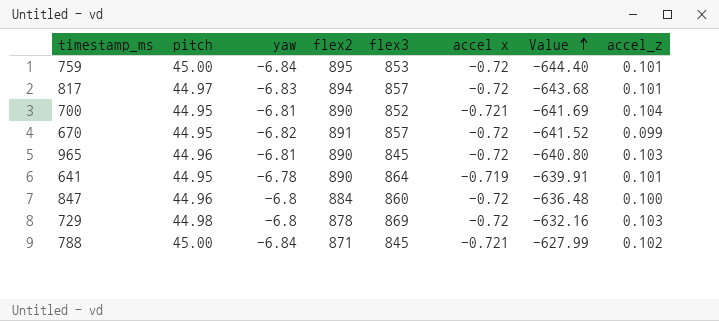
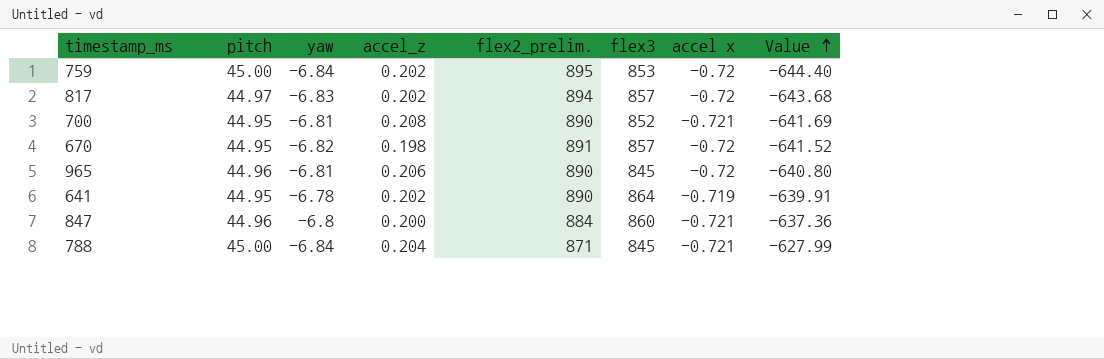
column accel_z | position: 8 -> 4
column name: flex2 -> flex2_prelim.
row 729: 44.98 | -6.8 | 878 | 869 | -0.72 | -632.16 | 0.103 -> none
759 | accel_z: 0.101 -> 0.202
817 | accel_z: 0.101 -> 0.202
700 | accel_z: 0.104 -> 0.208
670 | accel_z: 0.099 -> 0.198
965 | accel_z: 0.103 -> 0.206
641 | accel_z: 0.101 -> 0.202
847 | accel_z: 0.100 -> 0.200
847 | accel x: -0.72 -> -0.721
847 | Value: -636.48 -> -637.36
788 | accel_z: 0.102 -> 0.204

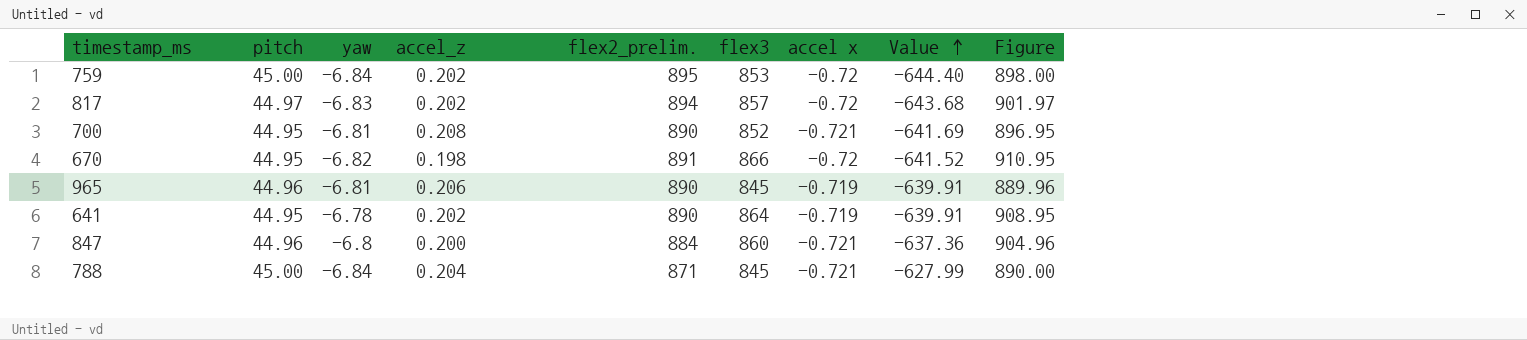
column Figure | formula: none -> [pitch] + [flex3]
670 | flex3: 857 -> 866
965 | accel x: -0.72 -> -0.719
965 | Value: -640.80 -> -639.91

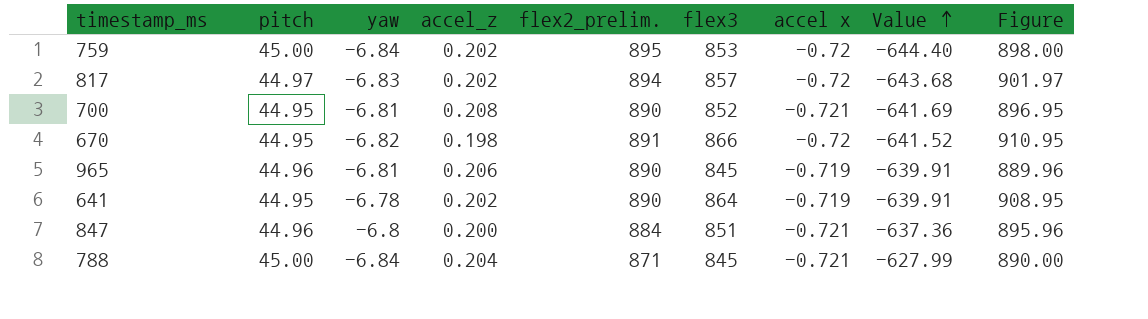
847 | flex3: 860 -> 851
847 | Figure: 904.96 -> 895.96

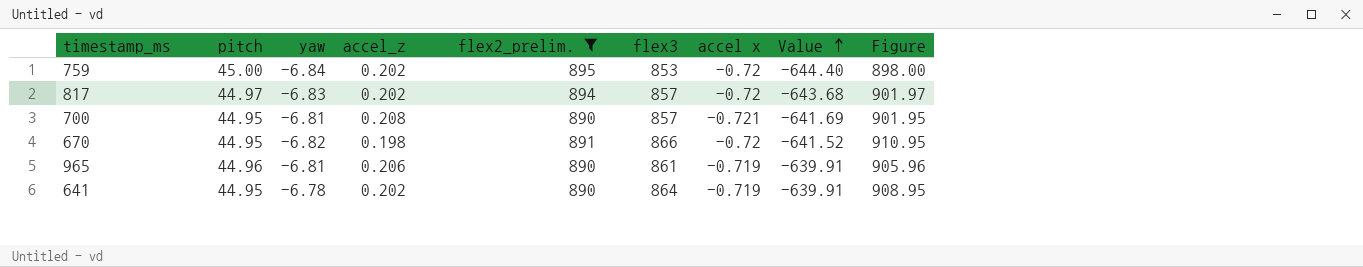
filter: none -> flex2_prelim. >= 890
700 | flex3: 852 -> 857
700 | Figure: 896.95 -> 901.95
965 | flex3: 845 -> 861
965 | Figure: 889.96 -> 905.96

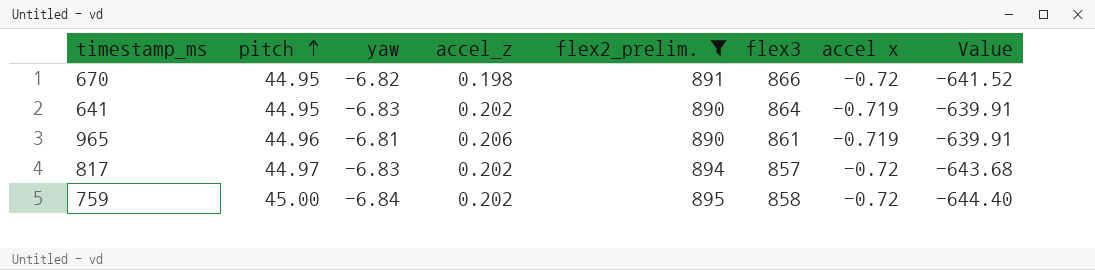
row order: Value ascending -> pitch ascending
column Figure | formula: [pitch] + [flex3] -> none
row 700: 44.95 | -6.81 | 0.208 | 890 | 857 | -0.721 | -641.69 | 901.95 -> none
641 | yaw: -6.78 -> -6.83
759 | flex3: 853 -> 858

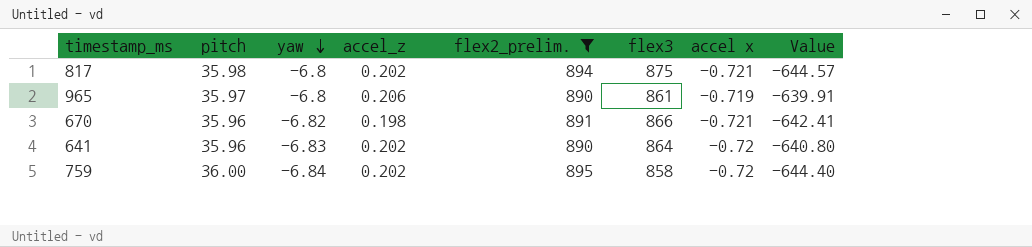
row order: pitch ascending -> yaw descending
817 | pitch: 44.97 -> 35.98
817 | yaw: -6.83 -> -6.8
817 | flex3: 857 -> 875
817 | accel x: -0.72 -> -0.721
817 | Value: -643.68 -> -644.57
965 | pitch: 44.96 -> 35.97
965 | yaw: -6.81 -> -6.8
670 | pitch: 44.95 -> 35.96
670 | accel x: -0.72 -> -0.721
670 | Value: -641.52 -> -642.41
641 | pitch: 44.95 -> 35.96
641 | accel x: -0.719 -> -0.72
641 | Value: -639.91 -> -640.80
759 | pitch: 45.00 -> 36.00

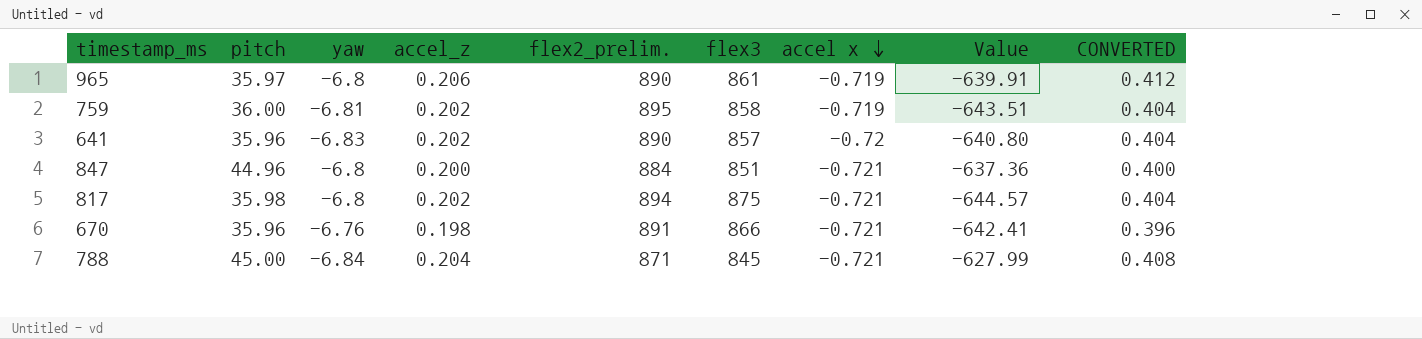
filter: flex2_prelim. >= 890 -> none
row order: yaw descending -> accel x descending
column CONVERTED | formula: none -> [accel_z] * 2
759 | yaw: -6.84 -> -6.81
759 | accel x: -0.72 -> -0.719
759 | Value: -644.40 -> -643.51
641 | flex3: 864 -> 857
670 | yaw: -6.82 -> -6.76

